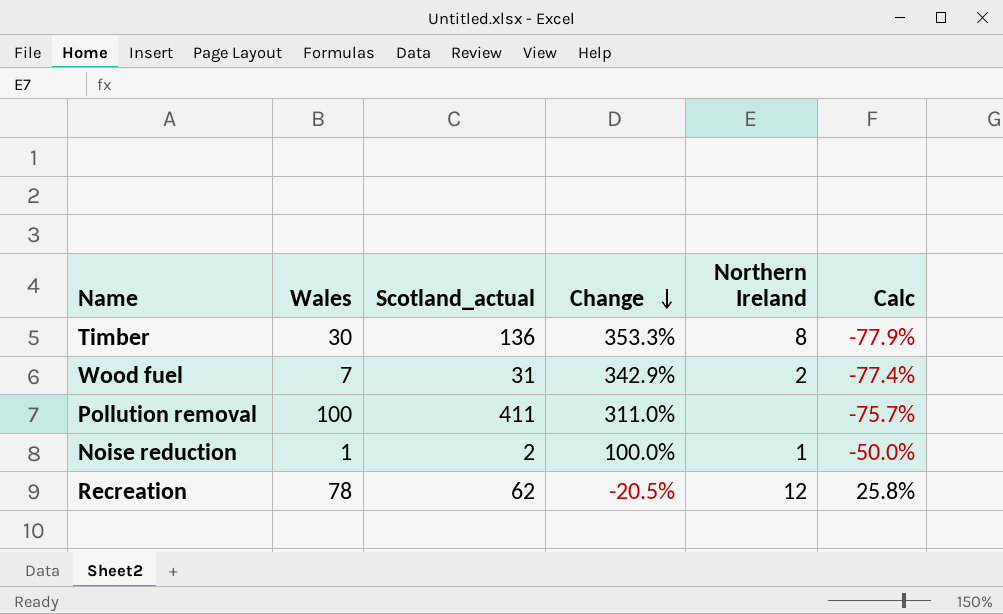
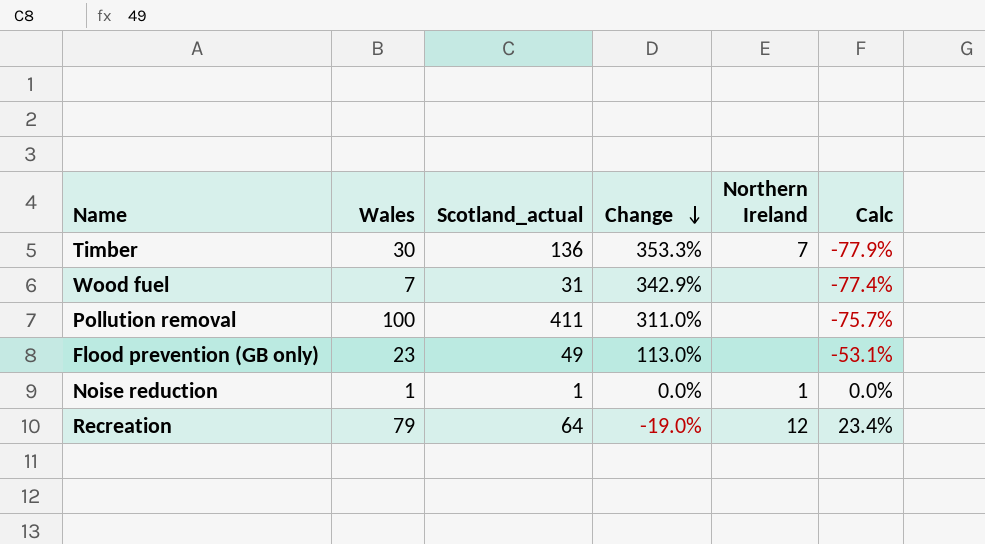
Timber | Northern Ireland: 8 -> 7
Wood fuel | Northern Ireland: 2 -> none
row Flood prevention (GB only): none -> 23 | 49 | 113.0% | none | -53.1%
Noise reduction | Scotland_actual: 2 -> 1
Noise reduction | Change: 100.0% -> 0.0%
Noise reduction | Calc: -50.0% -> 0.0%
Recreation | Wales: 78 -> 79
Recreation | Scotland_actual: 62 -> 64
Recreation | Change: -20.5% -> -19.0%
Recreation | Calc: 25.8% -> 23.4%

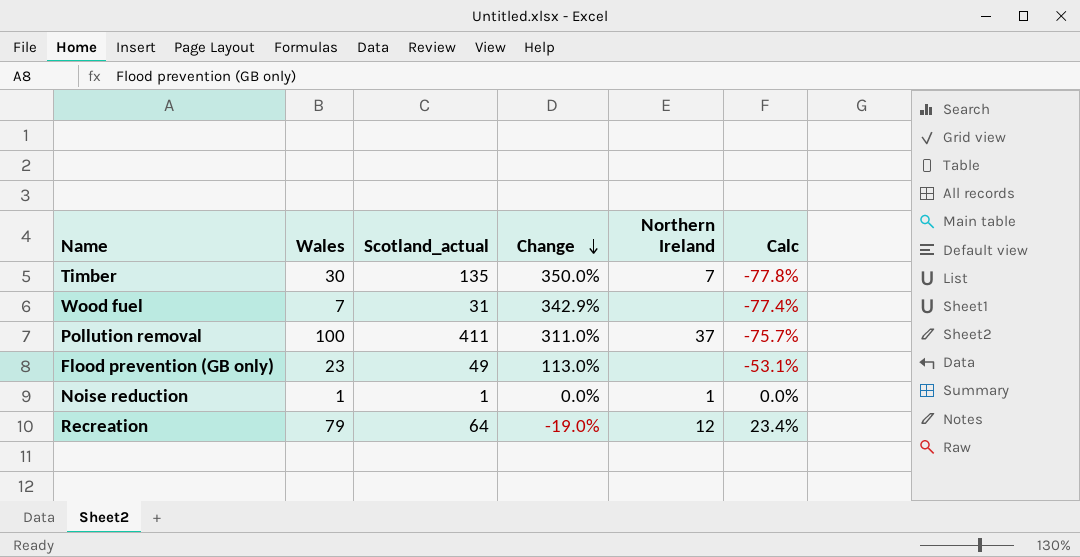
Timber | Scotland_actual: 136 -> 135
Timber | Change: 353.3% -> 350.0%
Timber | Calc: -77.9% -> -77.8%
Pollution removal | Northern Ireland: none -> 37

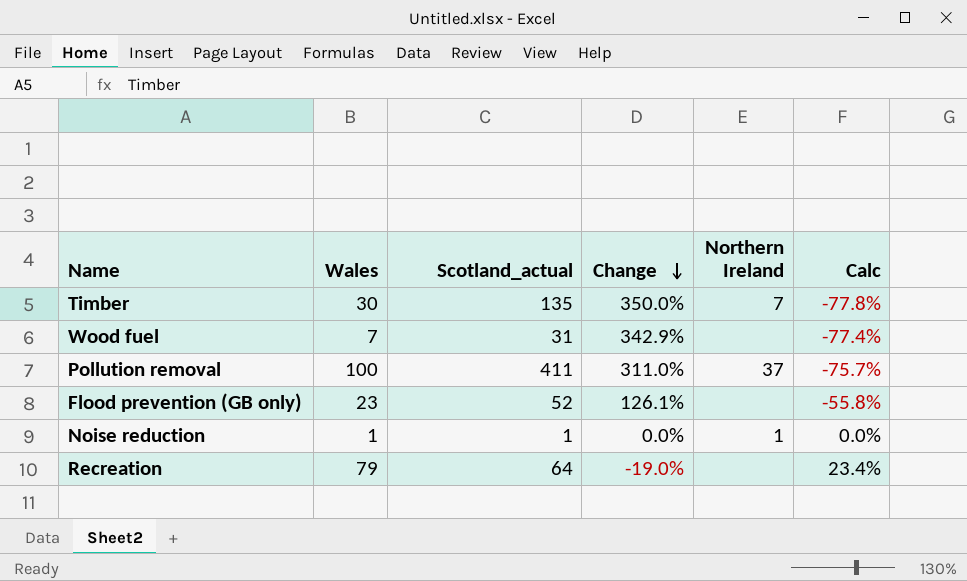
Flood prevention (GB only) | Scotland_actual: 49 -> 52
Flood prevention (GB only) | Change: 113.0% -> 126.1%
Flood prevention (GB only) | Calc: -53.1% -> -55.8%
Recreation | Northern Ireland: 12 -> none

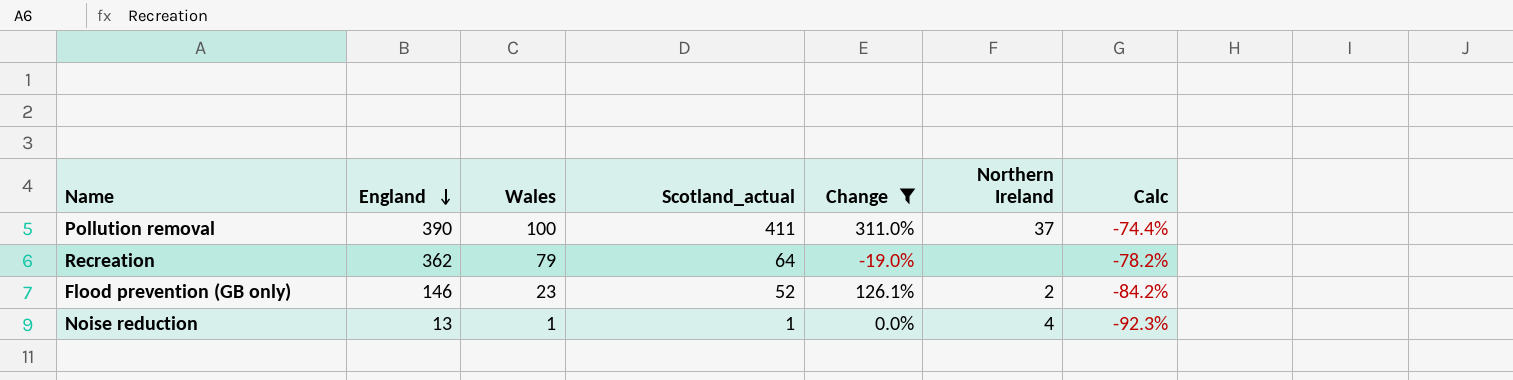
filter: none -> Change <= 311.0%
row order: Change descending -> England descending
column England | position: none -> 2
column Calc | formula: ([Wales] - [Scotland_actual]) / [Scotland_actual] -> ([Wales] - [England]) / [England]
Flood prevention (GB only) | Northern Ireland: none -> 2
Noise reduction | Northern Ireland: 1 -> 4

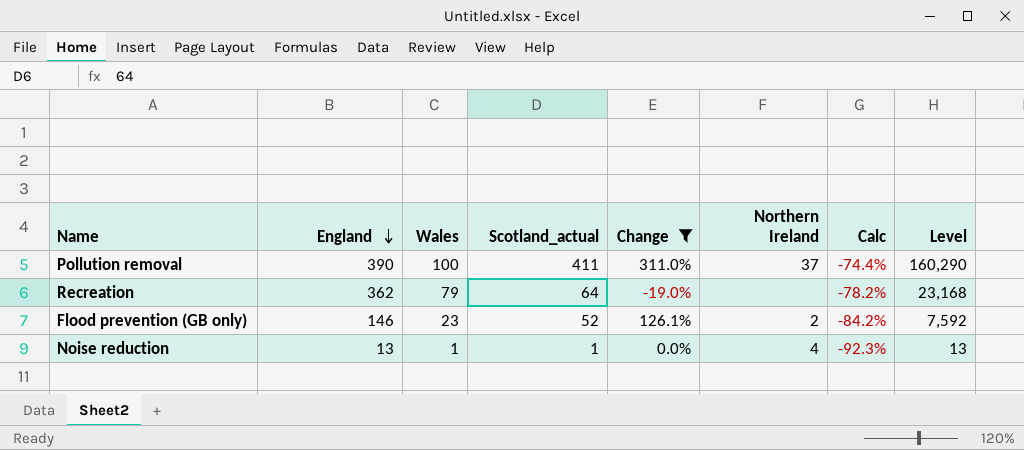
column Level | formula: none -> [England] * [Scotland_actual]

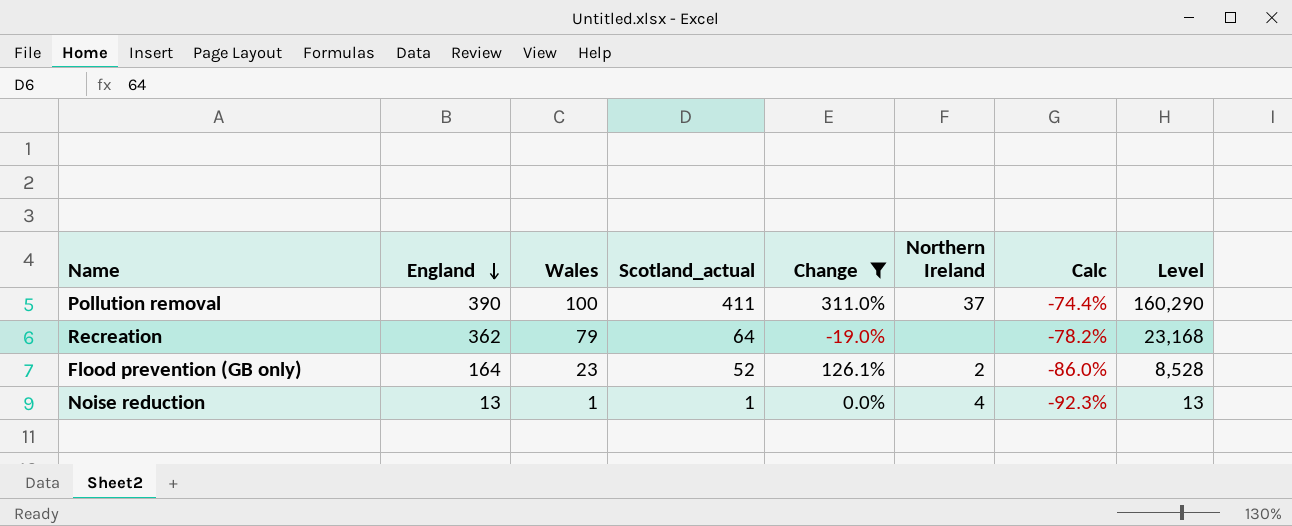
Flood prevention (GB only) | England: 146 -> 164
Flood prevention (GB only) | Calc: -84.2% -> -86.0%
Flood prevention (GB only) | Level: 7,592 -> 8,528

